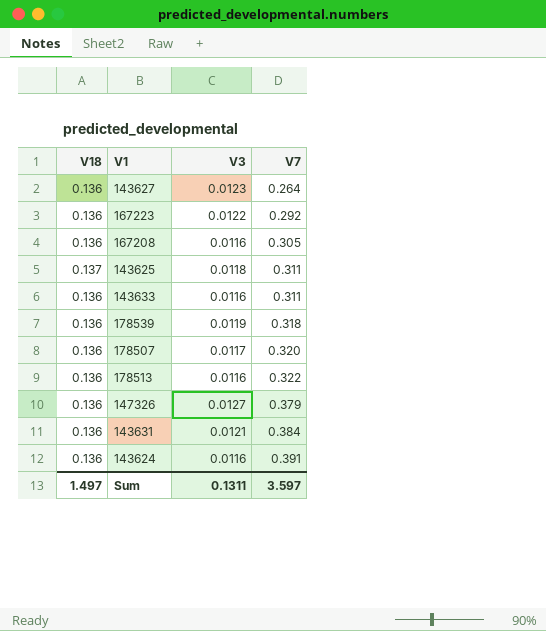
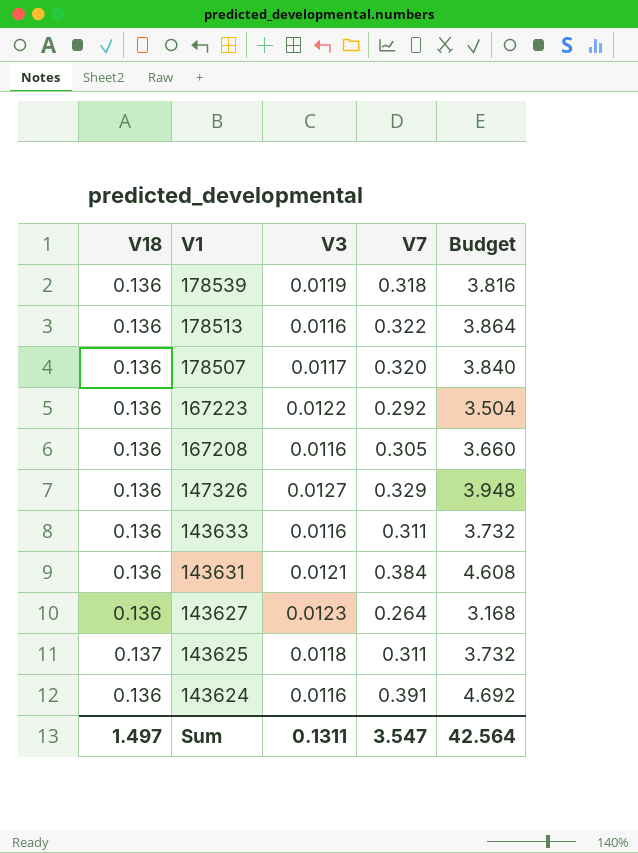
row order: V7 ascending -> V1 descending
column Budget | formula: none -> [V7] * 12
147326 | V7: 0.379 -> 0.329
Sum | V7: 3.597 -> 3.547

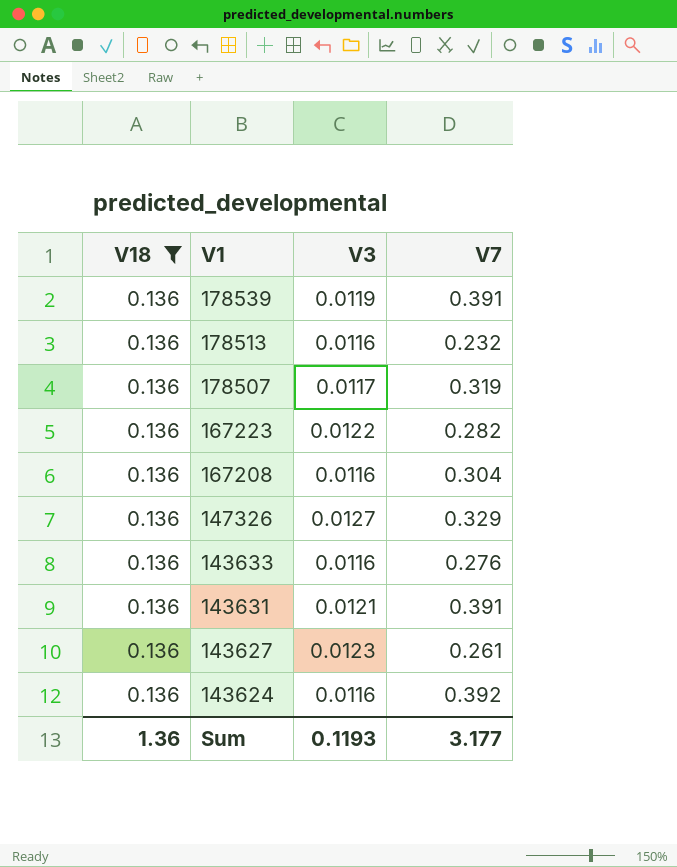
filter: none -> V18 = 0.136
column Budget | formula: [V7] * 12 -> none
178539 | V7: 0.318 -> 0.391
178513 | V7: 0.322 -> 0.232
178507 | V7: 0.320 -> 0.319
167223 | V7: 0.292 -> 0.282
167208 | V7: 0.305 -> 0.304
143633 | V7: 0.311 -> 0.276
143631 | V7: 0.384 -> 0.391
143627 | V7: 0.264 -> 0.261
143624 | V7: 0.391 -> 0.392
Sum | V18: 1.497 -> 1.36
Sum | V3: 0.1311 -> 0.1193
Sum | V7: 3.547 -> 3.177

